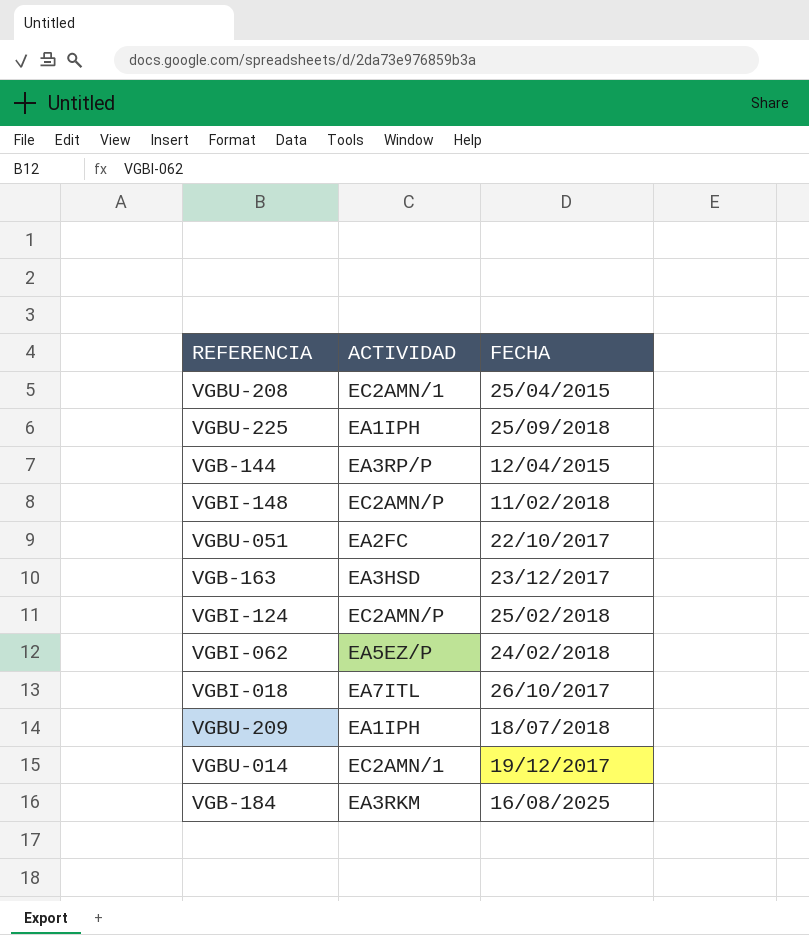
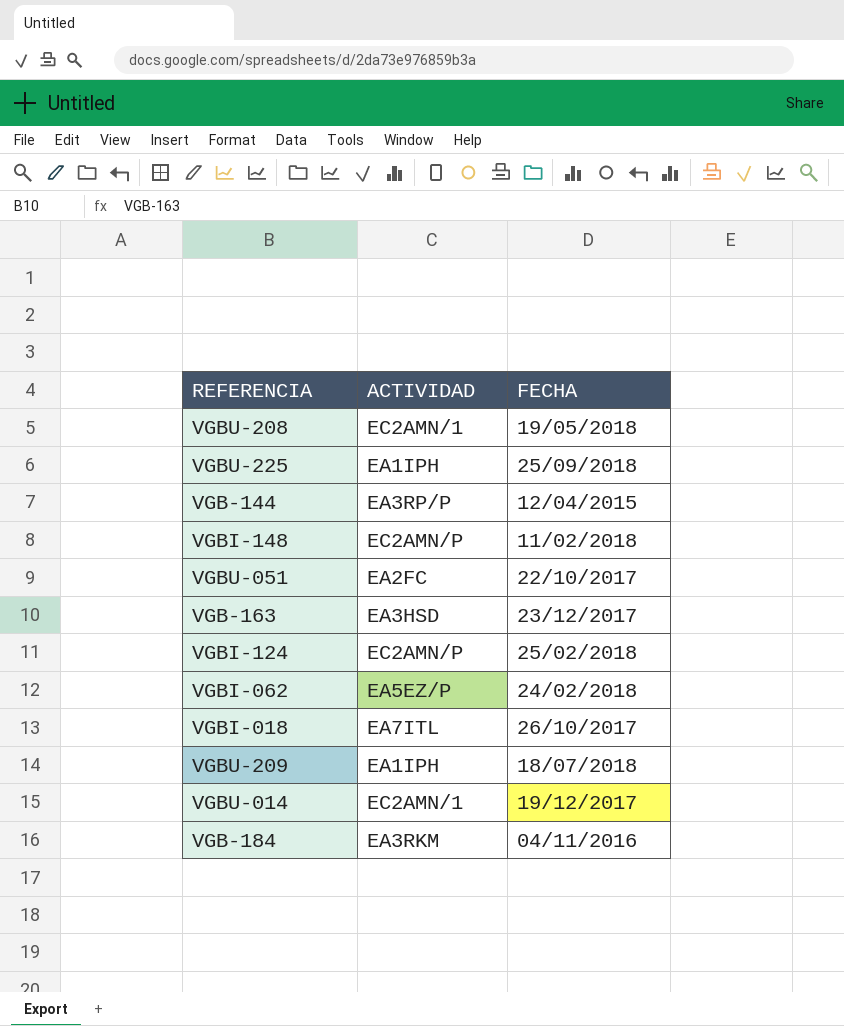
VGBU-208 | FECHA: 25/04/2015 -> 19/05/2018
VGB-184 | FECHA: 16/08/2025 -> 04/11/2016

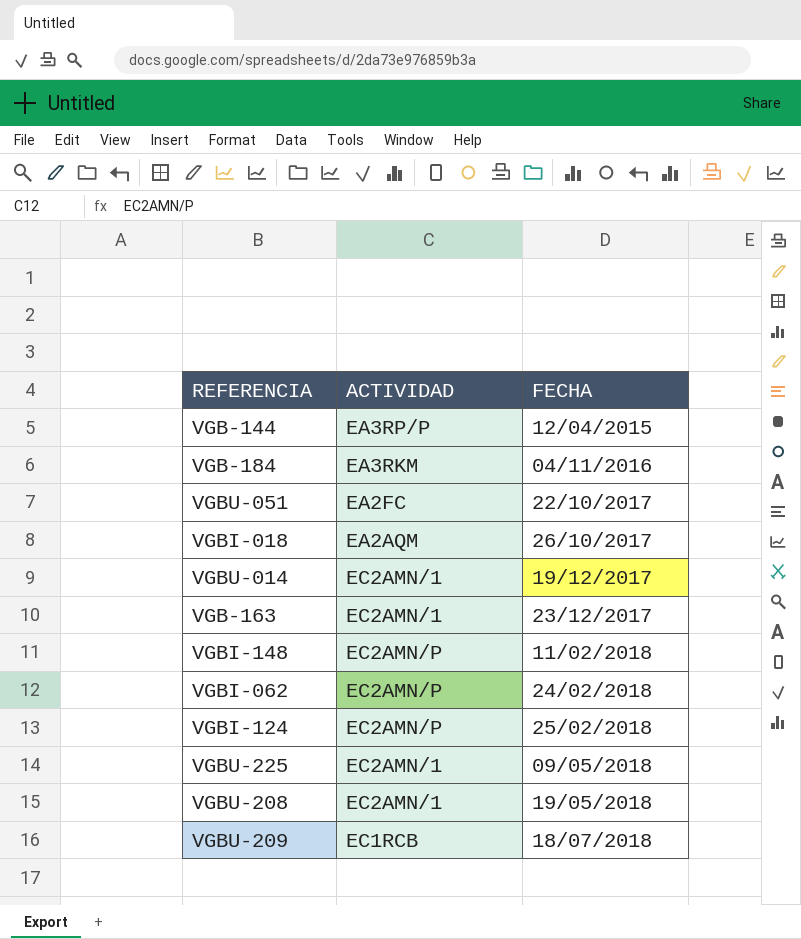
row order: none -> FECHA ascending
VGBI-018 | ACTIVIDAD: EA7ITL -> EA2AQM
VGB-163 | ACTIVIDAD: EA3HSD -> EC2AMN/1
VGBI-062 | ACTIVIDAD: EA5EZ/P -> EC2AMN/P
VGBU-225 | ACTIVIDAD: EA1IPH -> EC2AMN/1
VGBU-225 | FECHA: 25/09/2018 -> 09/05/2018
VGBU-209 | ACTIVIDAD: EA1IPH -> EC1RCB

